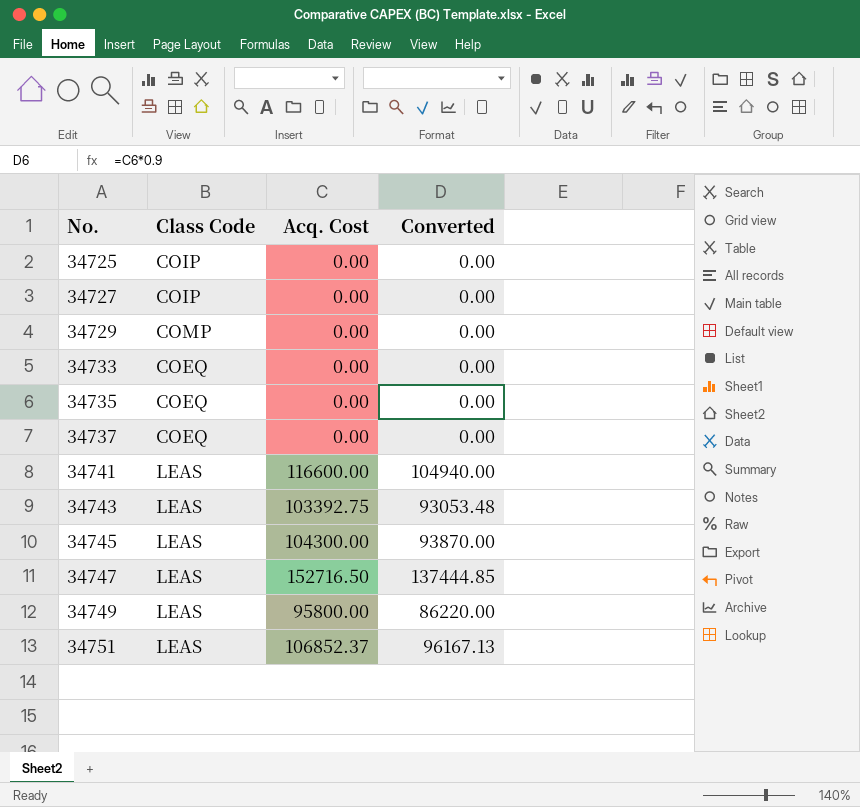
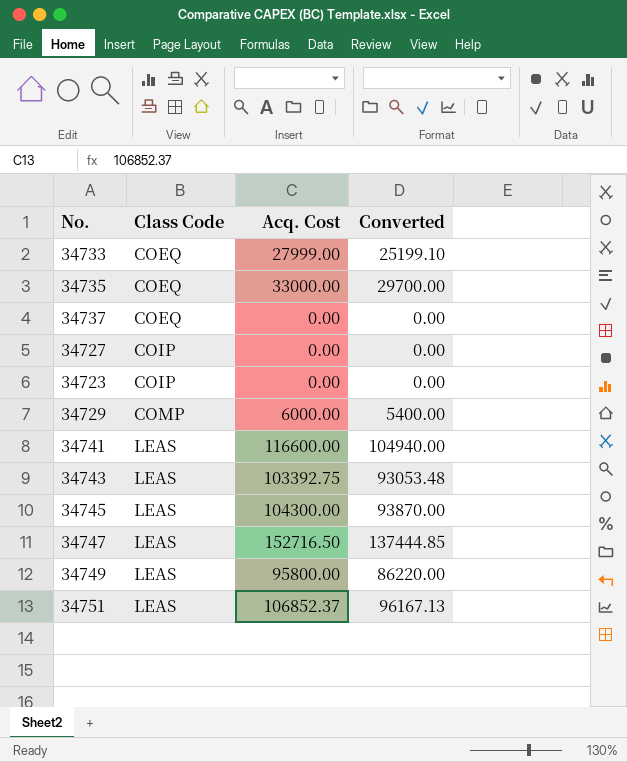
row order: No. ascending -> Class Code ascending
row 34725: COIP | 0.00 | 0.00 -> none
34733 | Acq. Cost: 0.00 -> 27999.00
34733 | Converted: 0.00 -> 25199.10
34735 | Acq. Cost: 0.00 -> 33000.00
34735 | Converted: 0.00 -> 29700.00
row 34723: none -> COIP | 0.00 | 0.00
34729 | Acq. Cost: 0.00 -> 6000.00
34729 | Converted: 0.00 -> 5400.00

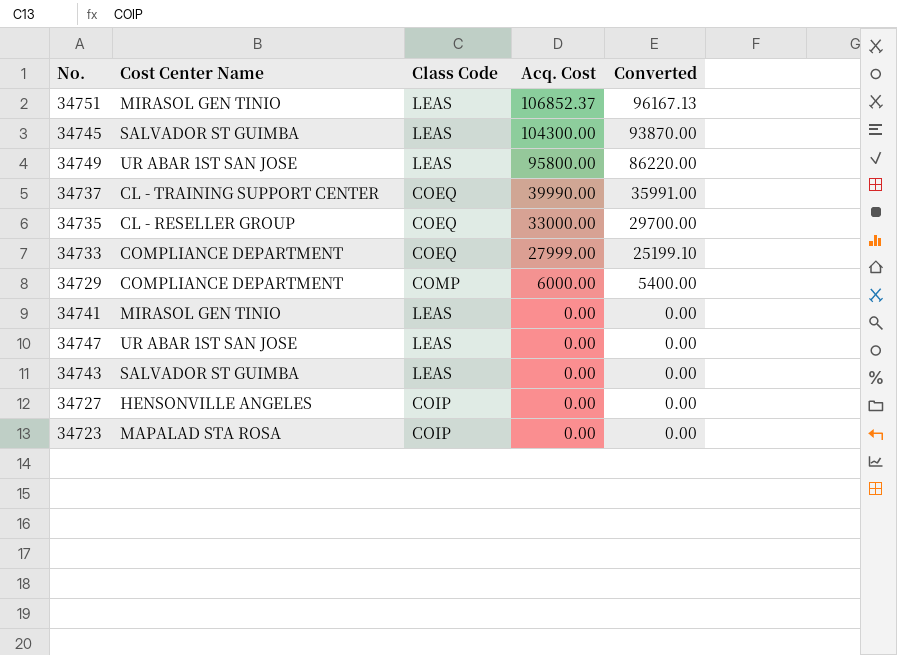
row order: Class Code ascending -> Acq. Cost descending
column Cost Center Name | position: none -> 2
34737 | Acq. Cost: 0.00 -> 39990.00
34737 | Converted: 0.00 -> 35991.00
34741 | Acq. Cost: 116600.00 -> 0.00
34741 | Converted: 104940.00 -> 0.00
34747 | Acq. Cost: 152716.50 -> 0.00
34747 | Converted: 137444.85 -> 0.00
34743 | Acq. Cost: 103392.75 -> 0.00
34743 | Converted: 93053.48 -> 0.00

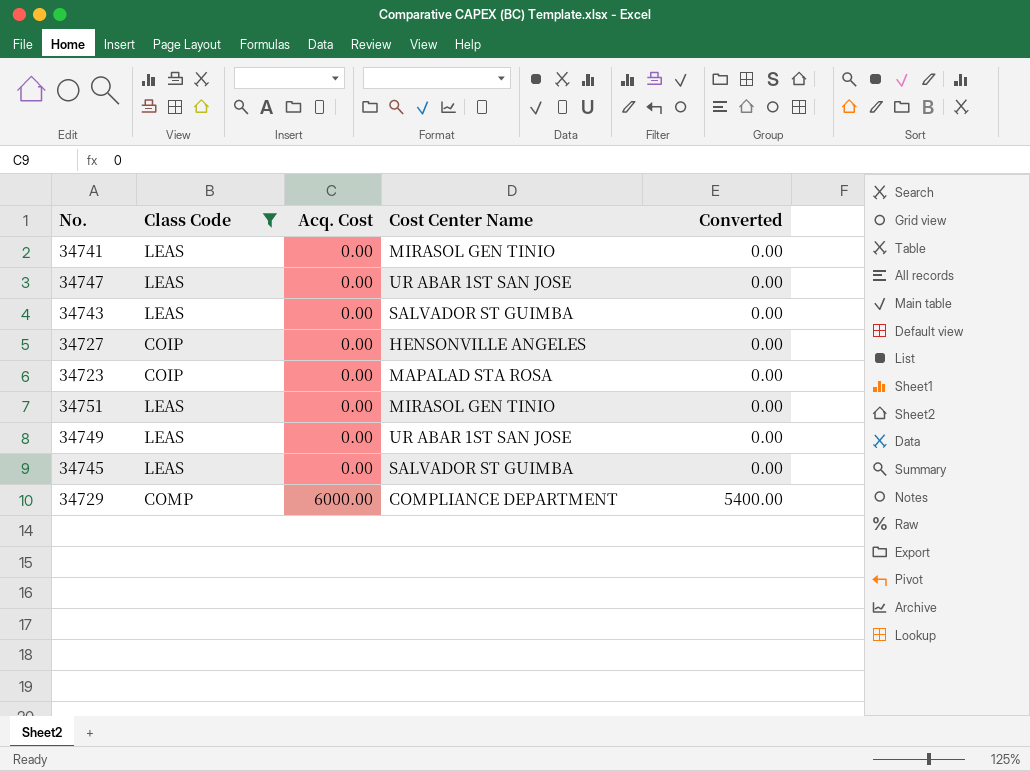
filter: none -> Class Code != COEQ
row order: Acq. Cost descending -> Acq. Cost ascending
column Cost Center Name | position: 2 -> 4
34751 | Acq. Cost: 106852.37 -> 0.00
34751 | Converted: 96167.13 -> 0.00
34749 | Acq. Cost: 95800.00 -> 0.00
34749 | Converted: 86220.00 -> 0.00
34745 | Acq. Cost: 104300.00 -> 0.00
34745 | Converted: 93870.00 -> 0.00

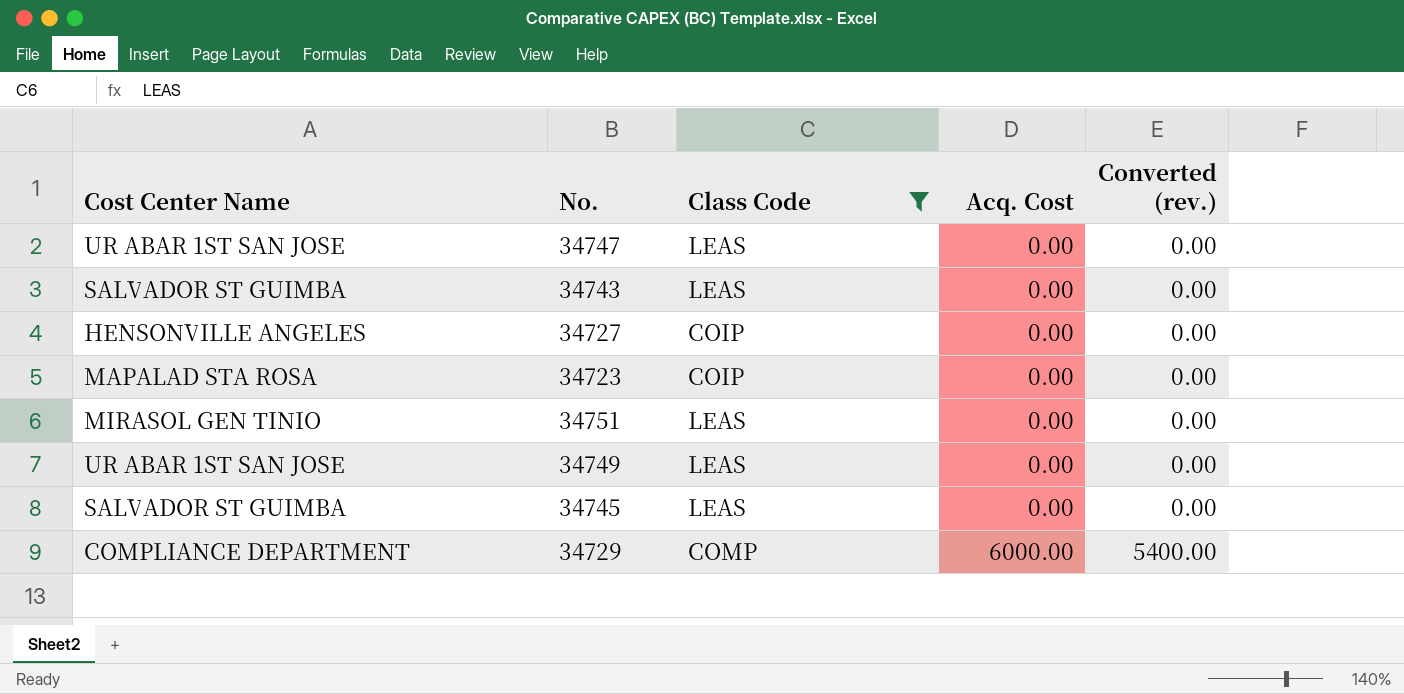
column Cost Center Name | position: 4 -> 1
column name: Converted -> Converted (rev.)
row 34741: LEAS | 0.00 | MIRASOL GEN TINIO | 0.00 -> none

